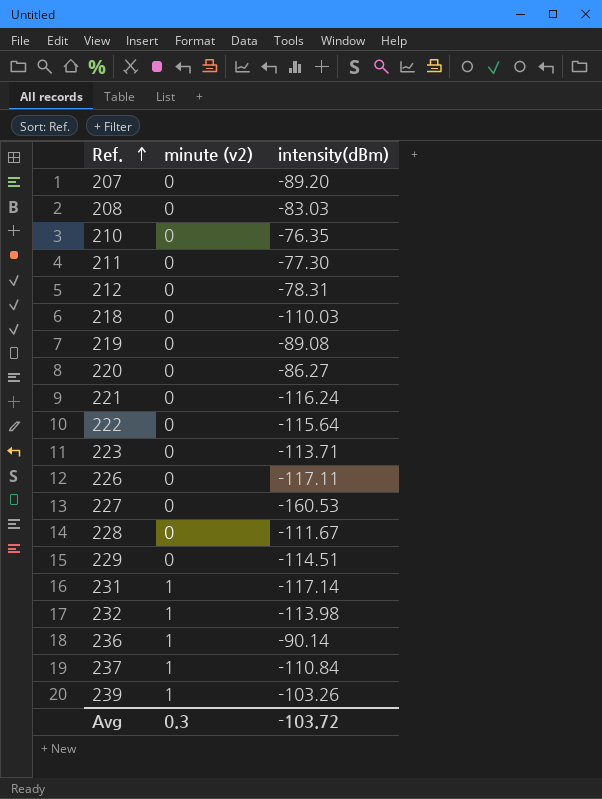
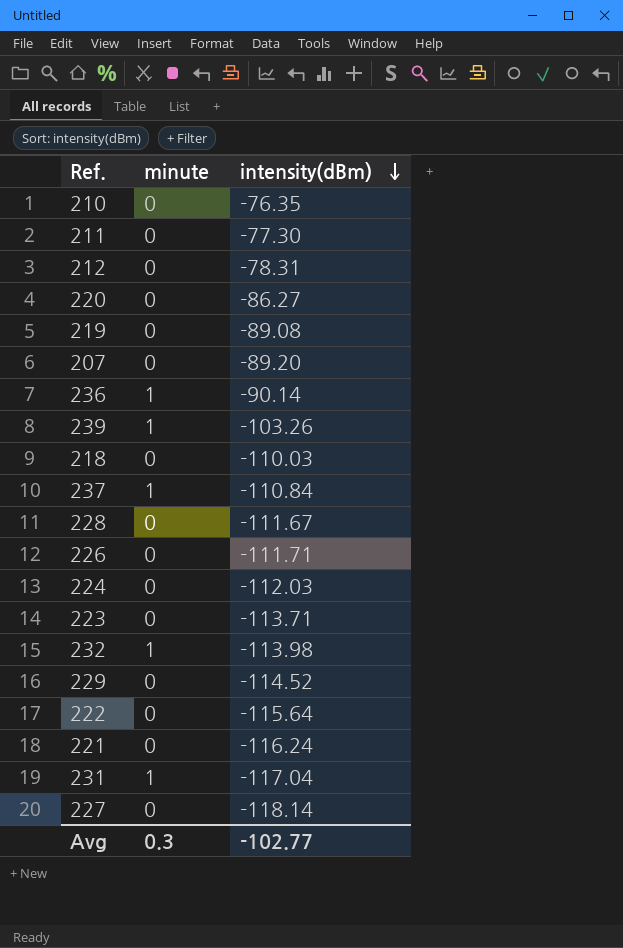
row order: Ref. ascending -> intensity(dBm) descending
column name: minute (v2) -> minute
row 208: 0 | -83.03 -> none
226 | intensity(dBm): -117.11 -> -111.71
row 224: none -> 0 | -112.03
229 | intensity(dBm): -114.51 -> -114.52
231 | intensity(dBm): -117.14 -> -117.04
227 | intensity(dBm): -160.53 -> -118.14
Avg | intensity(dBm): -103.72 -> -102.77

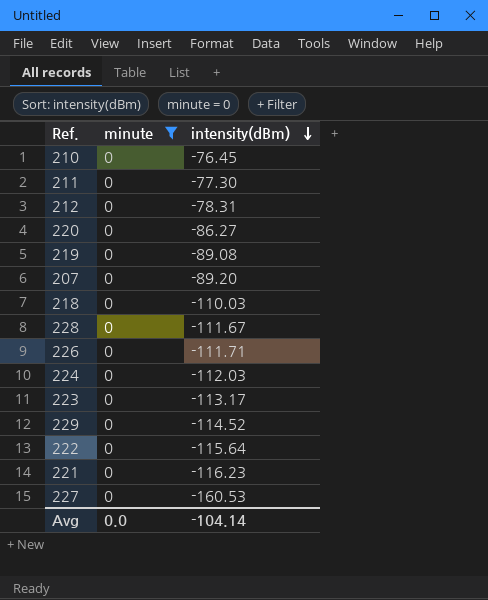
filter: none -> minute = 0
210 | intensity(dBm): -76.35 -> -76.45
223 | intensity(dBm): -113.71 -> -113.17
221 | intensity(dBm): -116.24 -> -116.23
227 | intensity(dBm): -118.14 -> -160.53
Avg | minute: 0.3 -> 0.0
Avg | intensity(dBm): -102.77 -> -104.14

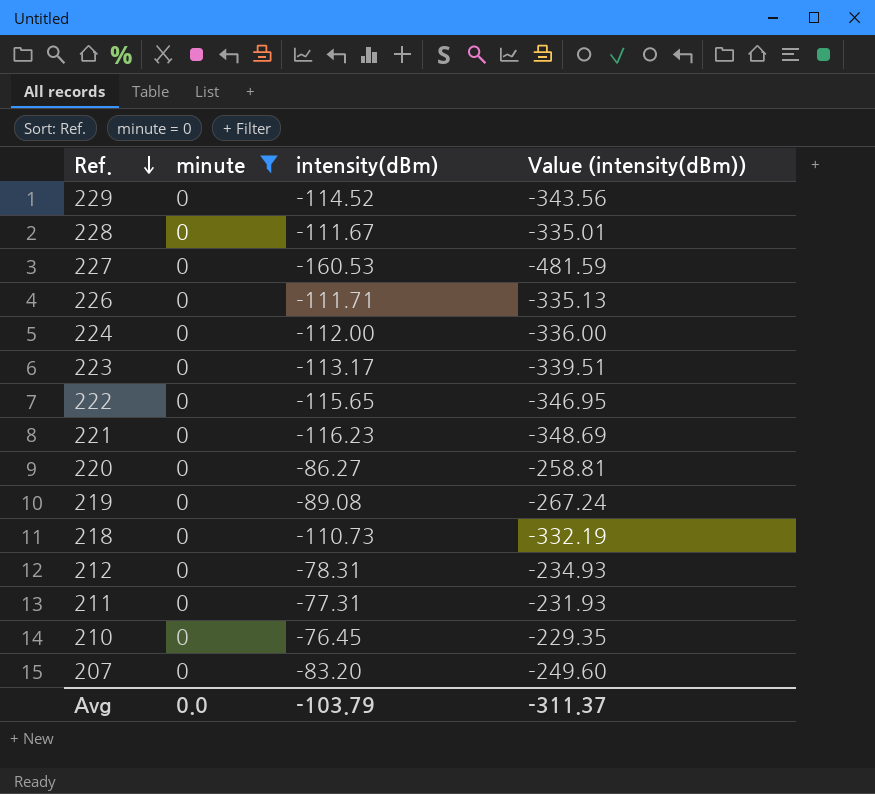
row order: intensity(dBm) descending -> Ref. descending
column Value (intensity(dBm)) | formula: none -> [intensity(dBm)] * 3
224 | intensity(dBm): -112.03 -> -112.00
222 | intensity(dBm): -115.64 -> -115.65
218 | intensity(dBm): -110.03 -> -110.73
211 | intensity(dBm): -77.30 -> -77.31
207 | intensity(dBm): -89.20 -> -83.20
Avg | intensity(dBm): -104.14 -> -103.79

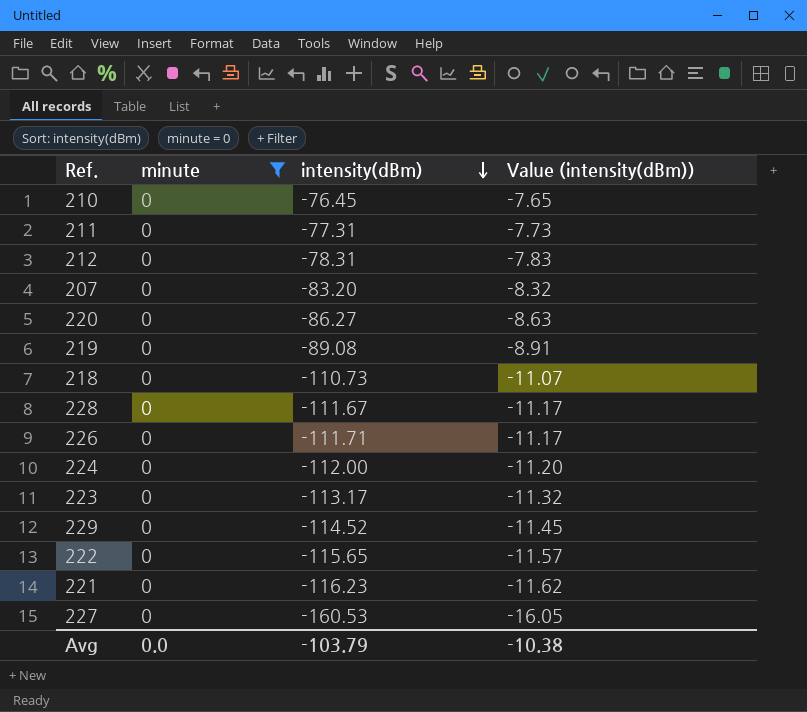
row order: Ref. descending -> intensity(dBm) descending
column Value (intensity(dBm)) | formula: [intensity(dBm)] * 3 -> [intensity(dBm)] * 0.1
Avg | Value (intensity(dBm)): -311.37 -> -10.38

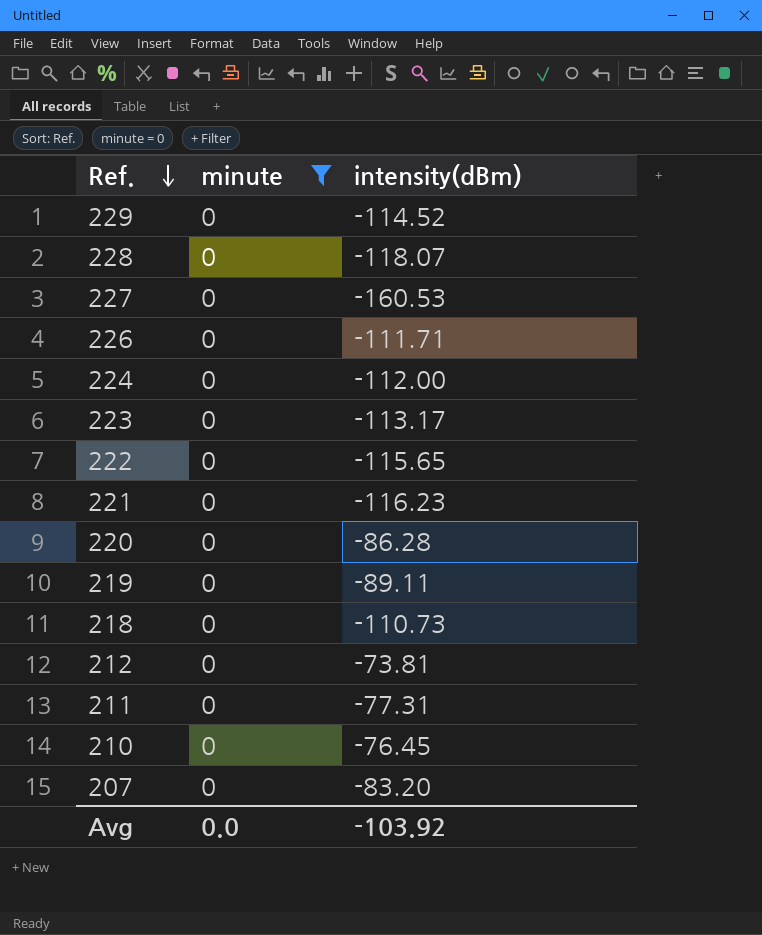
row order: intensity(dBm) descending -> Ref. descending
column Value (intensity(dBm)) | formula: [intensity(dBm)] * 0.1 -> none
228 | intensity(dBm): -111.67 -> -118.07
220 | intensity(dBm): -86.27 -> -86.28
219 | intensity(dBm): -89.08 -> -89.11
212 | intensity(dBm): -78.31 -> -73.81
Avg | intensity(dBm): -103.79 -> -103.92

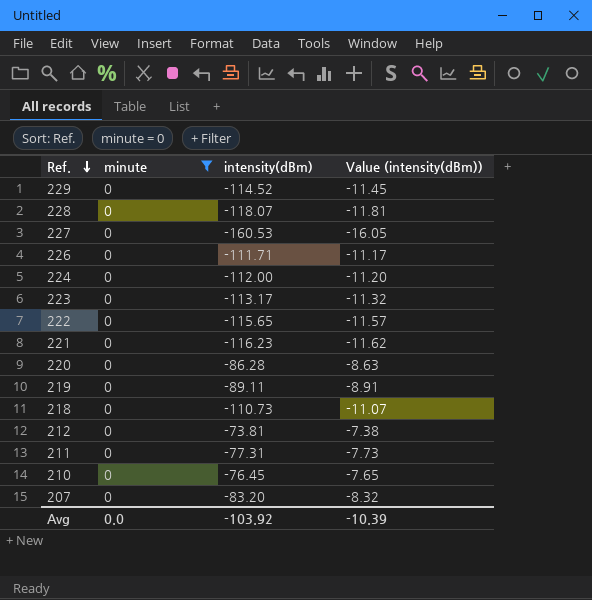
column Value (intensity(dBm)) | formula: none -> [intensity(dBm)] * 0.1

